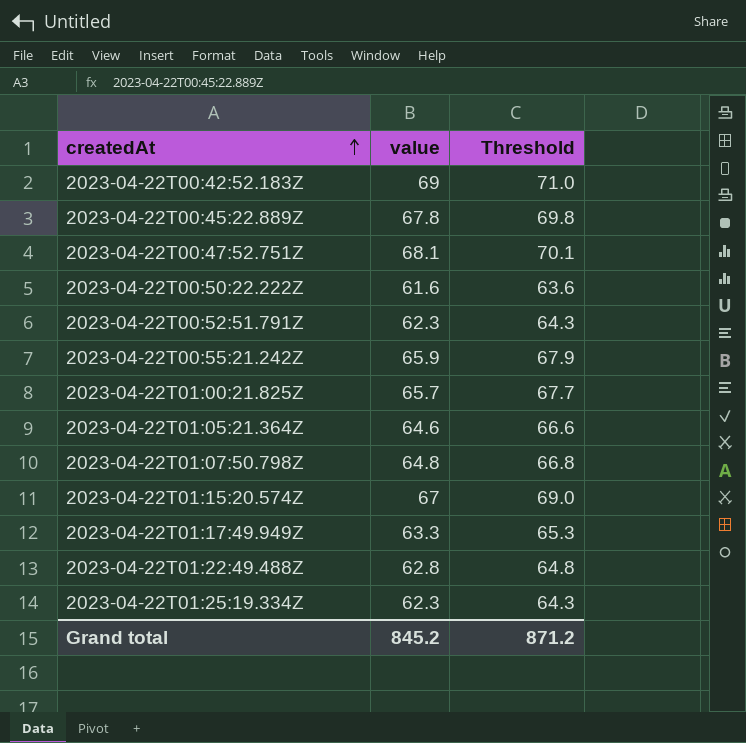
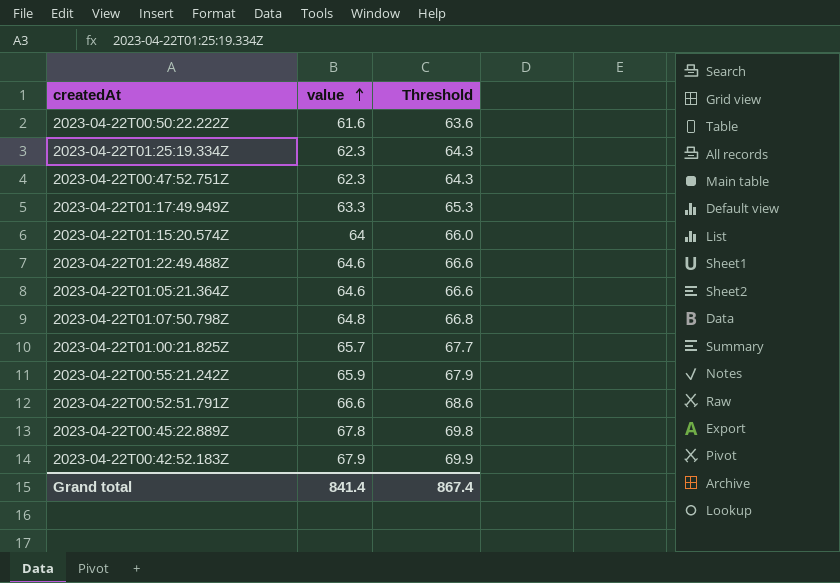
row order: createdAt ascending -> value ascending
2023-04-22T00:47:52.751Z | value: 68.1 -> 62.3
2023-04-22T00:47:52.751Z | Threshold: 70.1 -> 64.3
2023-04-22T01:15:20.574Z | value: 67 -> 64
2023-04-22T01:15:20.574Z | Threshold: 69.0 -> 66.0
2023-04-22T01:22:49.488Z | value: 62.8 -> 64.6
2023-04-22T01:22:49.488Z | Threshold: 64.8 -> 66.6
2023-04-22T00:52:51.791Z | value: 62.3 -> 66.6
2023-04-22T00:52:51.791Z | Threshold: 64.3 -> 68.6
2023-04-22T00:42:52.183Z | value: 69 -> 67.9
2023-04-22T00:42:52.183Z | Threshold: 71.0 -> 69.9
Grand total | value: 845.2 -> 841.4
Grand total | Threshold: 871.2 -> 867.4

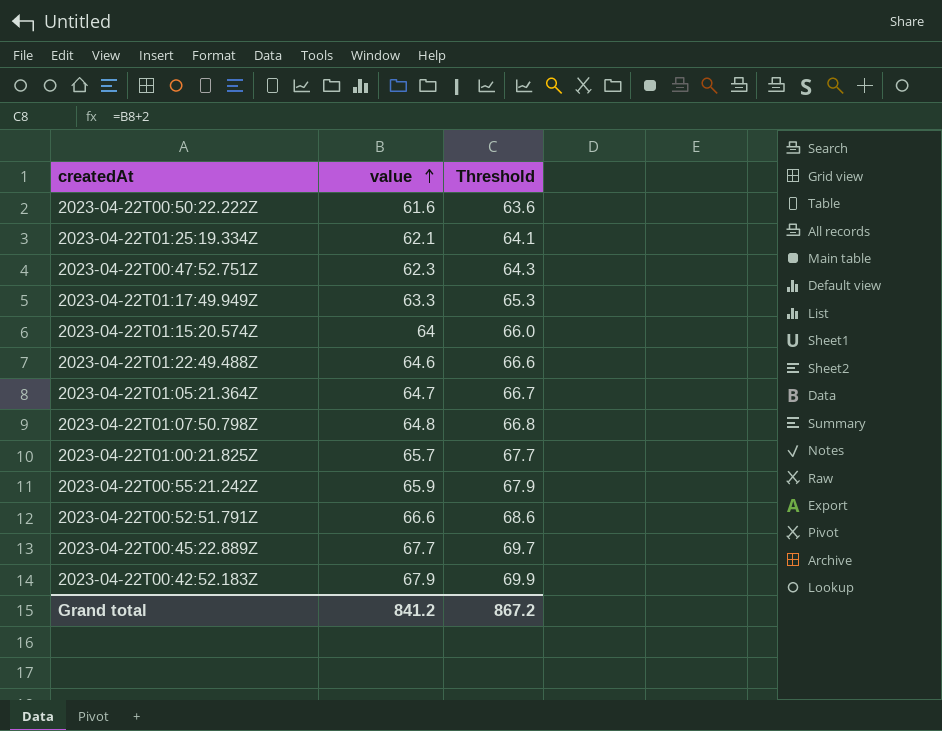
2023-04-22T01:25:19.334Z | value: 62.3 -> 62.1
2023-04-22T01:25:19.334Z | Threshold: 64.3 -> 64.1
2023-04-22T01:05:21.364Z | value: 64.6 -> 64.7
2023-04-22T01:05:21.364Z | Threshold: 66.6 -> 66.7
2023-04-22T00:45:22.889Z | value: 67.8 -> 67.7
2023-04-22T00:45:22.889Z | Threshold: 69.8 -> 69.7
Grand total | value: 841.4 -> 841.2
Grand total | Threshold: 867.4 -> 867.2

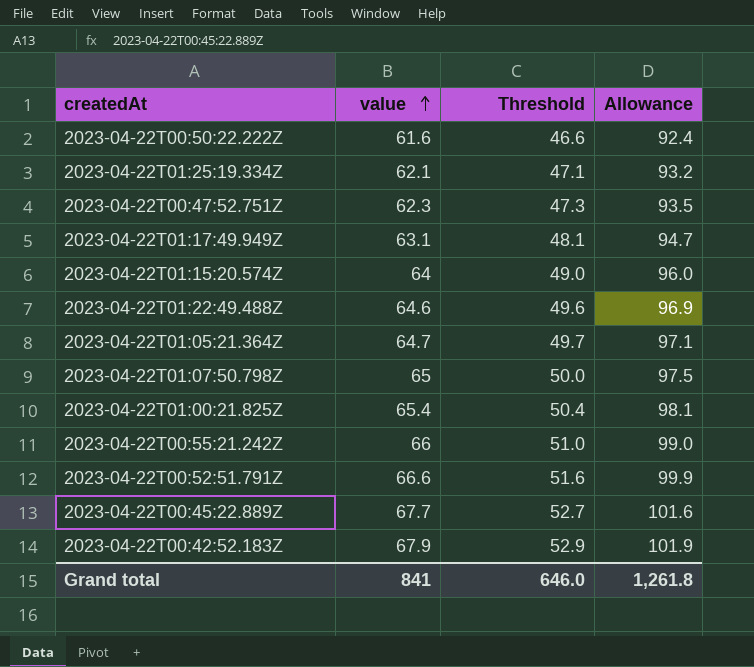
column Threshold | formula: [value] + 2 -> [value] - 15
column Allowance | formula: none -> [value] * 1.5
2023-04-22T01:17:49.949Z | value: 63.3 -> 63.1
2023-04-22T01:07:50.798Z | value: 64.8 -> 65
2023-04-22T01:00:21.825Z | value: 65.7 -> 65.4
2023-04-22T00:55:21.242Z | value: 65.9 -> 66
Grand total | value: 841.2 -> 841
Grand total | Threshold: 867.2 -> 646.0

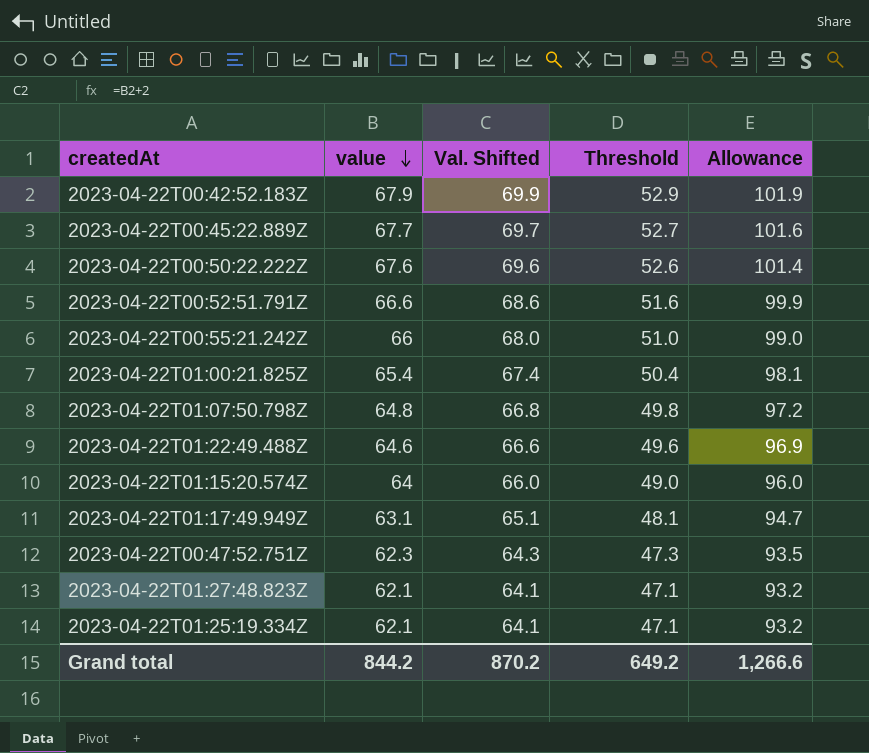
row order: value ascending -> value descending
column Val. Shifted | formula: none -> [value] + 2
row 2023-04-22T01:05:21.364Z: 64.7 | 49.7 | 97.1 -> none
2023-04-22T00:50:22.222Z | value: 61.6 -> 67.6
2023-04-22T00:50:22.222Z | Threshold: 46.6 -> 52.6
2023-04-22T00:50:22.222Z | Allowance: 92.4 -> 101.4
2023-04-22T01:07:50.798Z | value: 65 -> 64.8
2023-04-22T01:07:50.798Z | Threshold: 50.0 -> 49.8
2023-04-22T01:07:50.798Z | Allowance: 97.5 -> 97.2
row 2023-04-22T01:27:48.823Z: none -> 62.1 | 64.1 | 47.1 | 93.2
Grand total | value: 841 -> 844.2
Grand total | Threshold: 646.0 -> 649.2
Grand total | Allowance: 1,261.8 -> 1,266.6

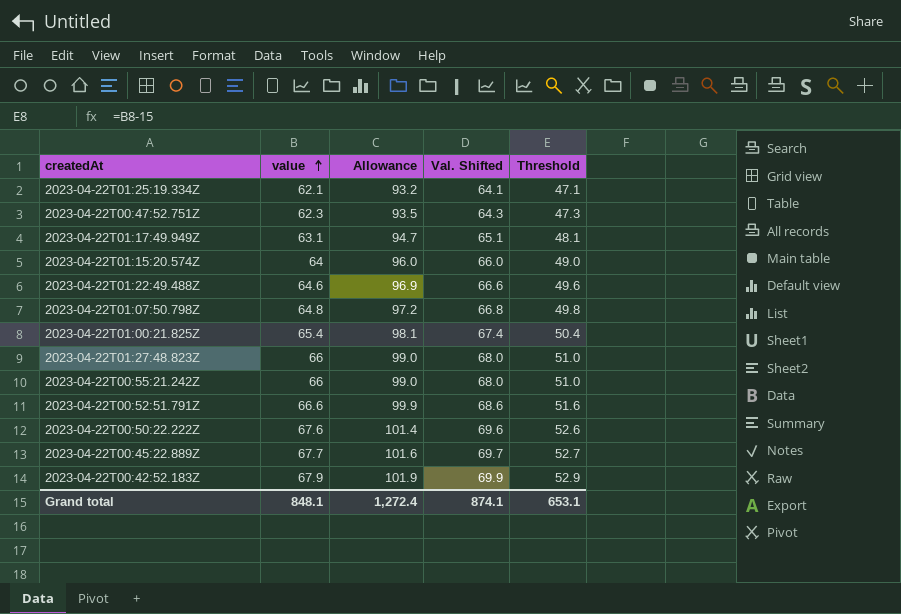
row order: value descending -> value ascending
column Allowance | position: 5 -> 3
2023-04-22T01:27:48.823Z | value: 62.1 -> 66
2023-04-22T01:27:48.823Z | Allowance: 93.2 -> 99.0
2023-04-22T01:27:48.823Z | Val. Shifted: 64.1 -> 68.0
2023-04-22T01:27:48.823Z | Threshold: 47.1 -> 51.0
Grand total | value: 844.2 -> 848.1
Grand total | Allowance: 1,266.6 -> 1,272.4
Grand total | Val. Shifted: 870.2 -> 874.1
Grand total | Threshold: 649.2 -> 653.1

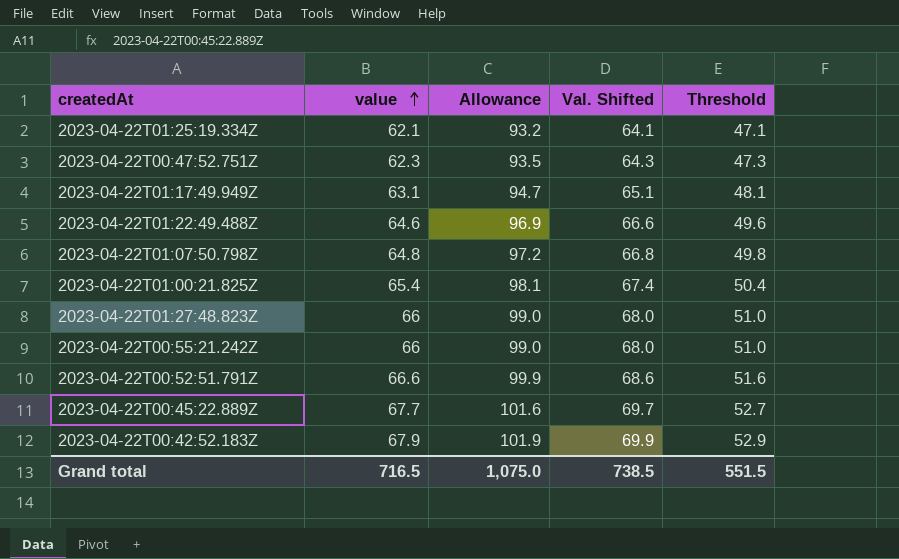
row 2023-04-22T01:15:20.574Z: 64 | 96.0 | 66.0 | 49.0 -> none
row 2023-04-22T00:50:22.222Z: 67.6 | 101.4 | 69.6 | 52.6 -> none
Grand total | value: 848.1 -> 716.5
Grand total | Allowance: 1,272.4 -> 1,075.0
Grand total | Val. Shifted: 874.1 -> 738.5
Grand total | Threshold: 653.1 -> 551.5

